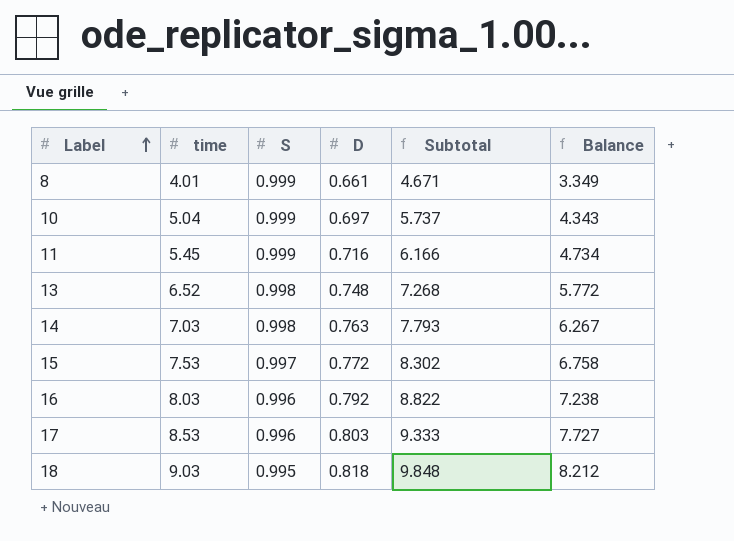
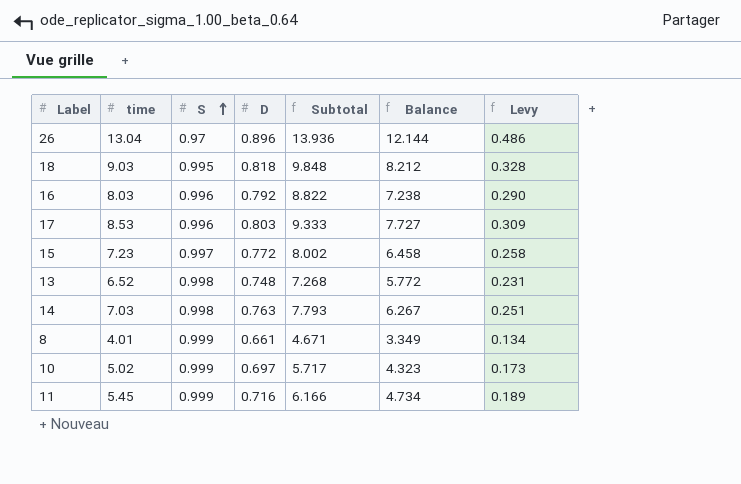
row order: Label ascending -> S ascending
column Levy | formula: none -> [Balance] * 0.04
row 26: none -> 13.04 | 0.97 | 0.896 | 13.936 | 12.144 | 0.486
15 | time: 7.53 -> 7.23
15 | Subtotal: 8.302 -> 8.002
15 | Balance: 6.758 -> 6.458
10 | time: 5.04 -> 5.02
10 | Subtotal: 5.737 -> 5.717
10 | Balance: 4.343 -> 4.323

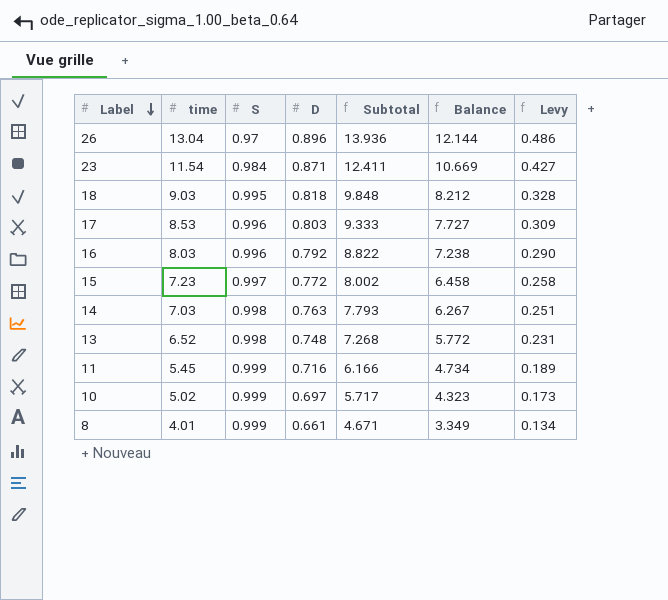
row order: S ascending -> Label descending
row 23: none -> 11.54 | 0.984 | 0.871 | 12.411 | 10.669 | 0.427

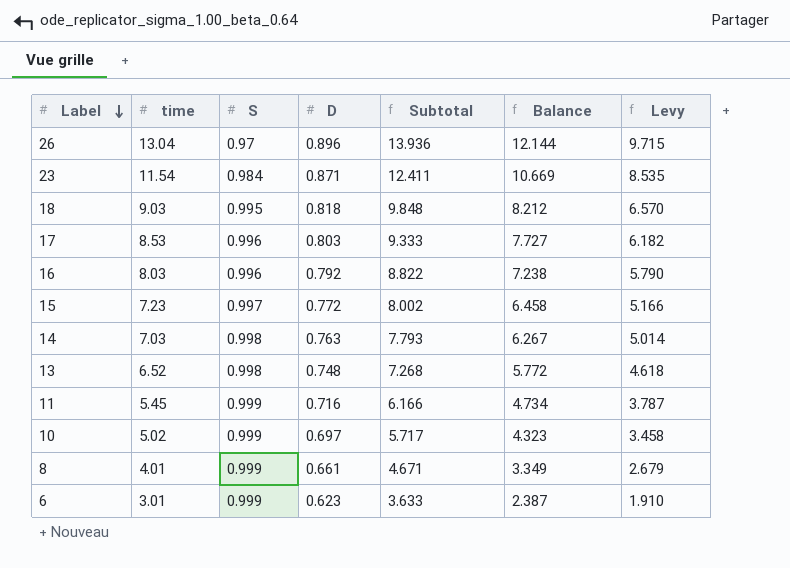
column Levy | formula: [Balance] * 0.04 -> [Balance] * 0.8
row 6: none -> 3.01 | 0.999 | 0.623 | 3.633 | 2.387 | 1.910

